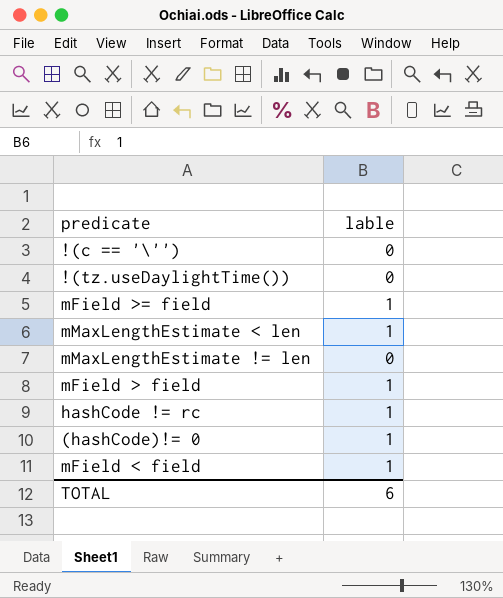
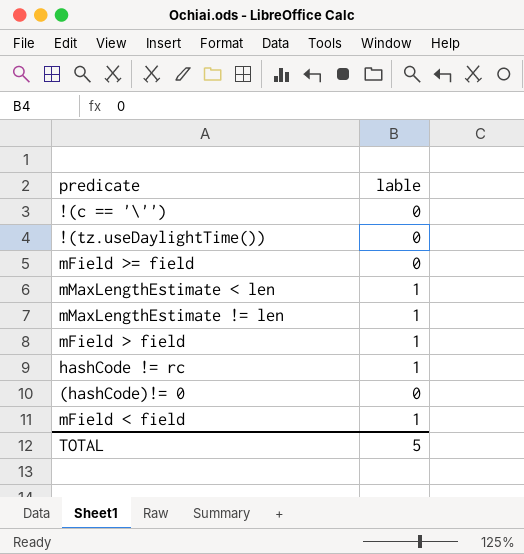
mField >= field | lable: 1 -> 0
mMaxLengthEstimate != len | lable: 0 -> 1
(hashCode)!= 0 | lable: 1 -> 0
TOTAL | lable: 6 -> 5

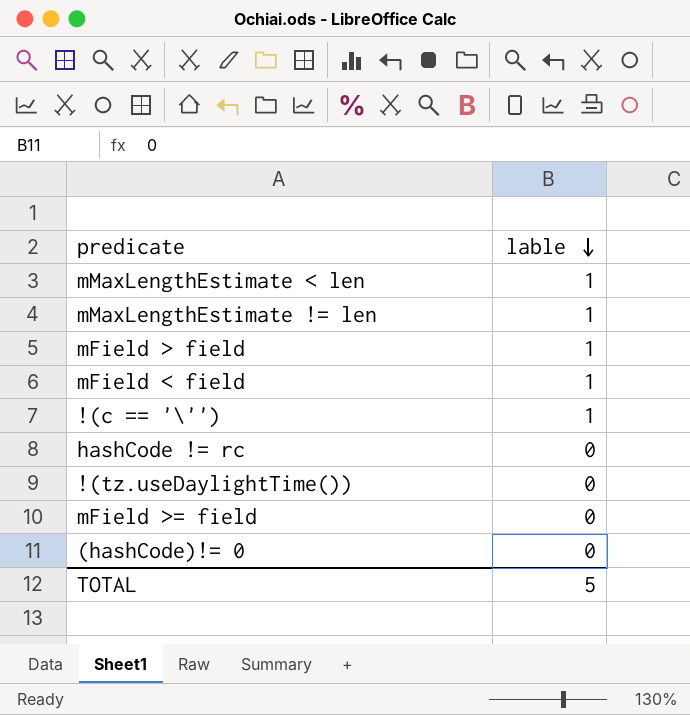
row order: none -> lable descending
!(c == '\'') | lable: 0 -> 1
hashCode != rc | lable: 1 -> 0

